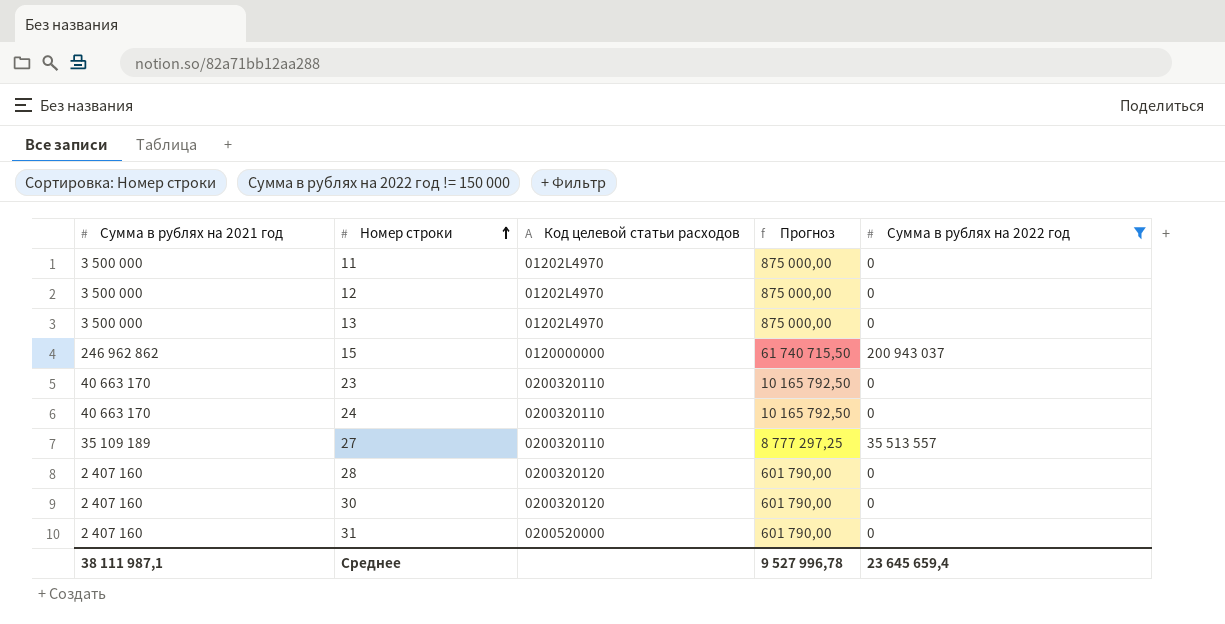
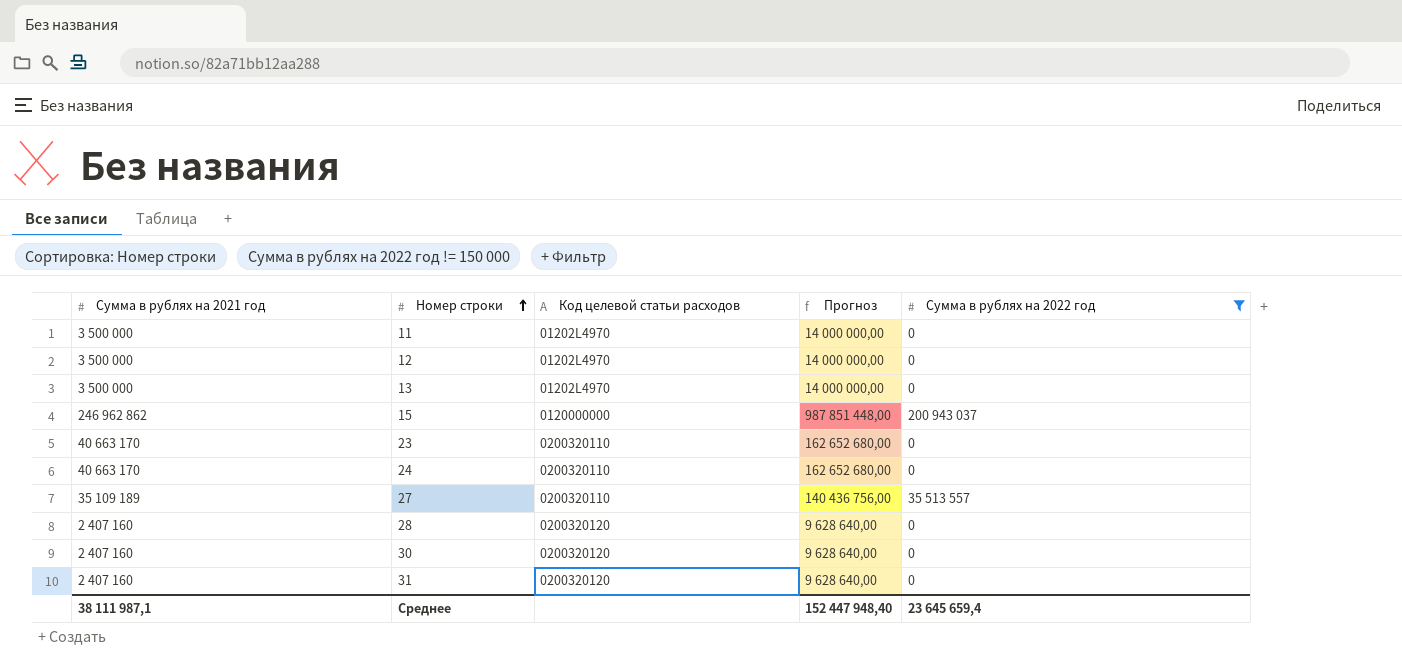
column Прогноз | formula: [Сумма в рублях на 2021 год] * 0,25 -> [Сумма в рублях на 2021 год] * 4
31 | Код целевой статьи расходов: 0200520000 -> 0200320120
Среднее | Прогноз: 9 527 996,78 -> 152 447 948,40

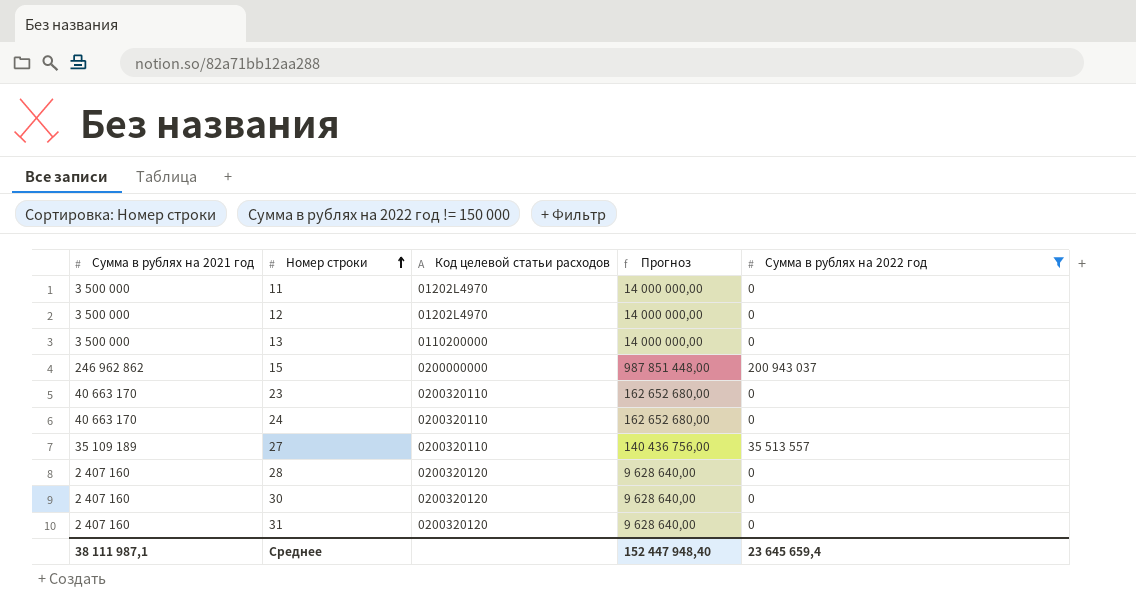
13 | Код целевой статьи расходов: 01202L4970 -> 0110200000
15 | Код целевой статьи расходов: 0120000000 -> 0200000000

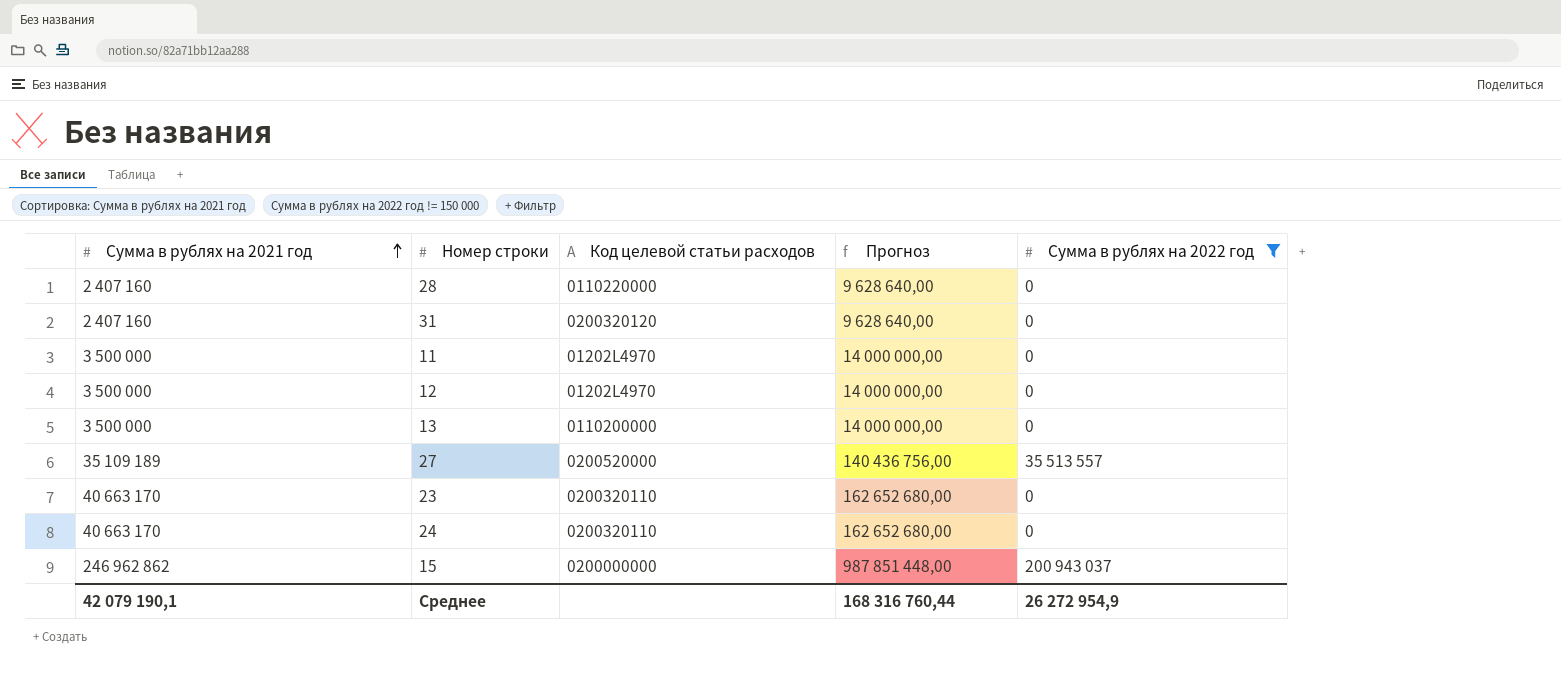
row order: Номер строки ascending -> Сумма в рублях на 2021 год ascending
row 30: 2 407 160 | 0200320120 | 9 628 640,00 | 0 -> none
28 | Код целевой статьи расходов: 0200320120 -> 0110220000
27 | Код целевой статьи расходов: 0200320110 -> 0200520000
Среднее | Сумма в рублях на 2021 год: 38 111 987,1 -> 42 079 190,1
Среднее | Прогноз: 152 447 948,40 -> 168 316 760,44
Среднее | Сумма в рублях на 2022 год: 23 645 659,4 -> 26 272 954,9

